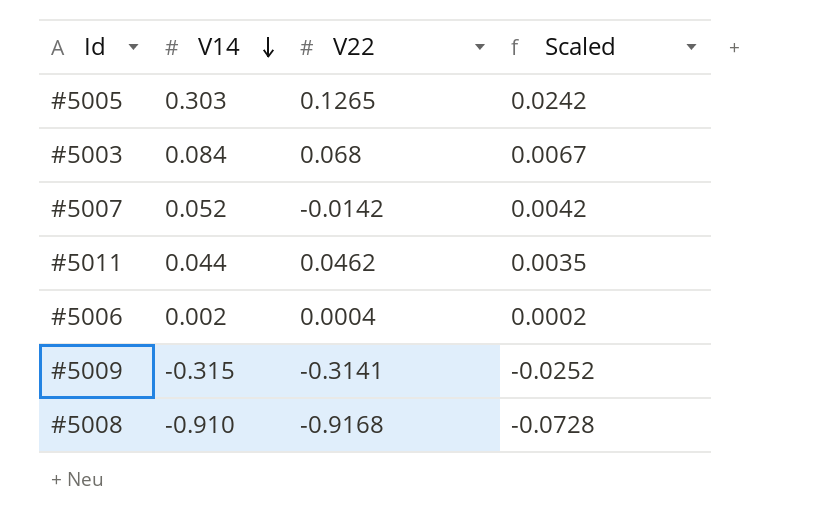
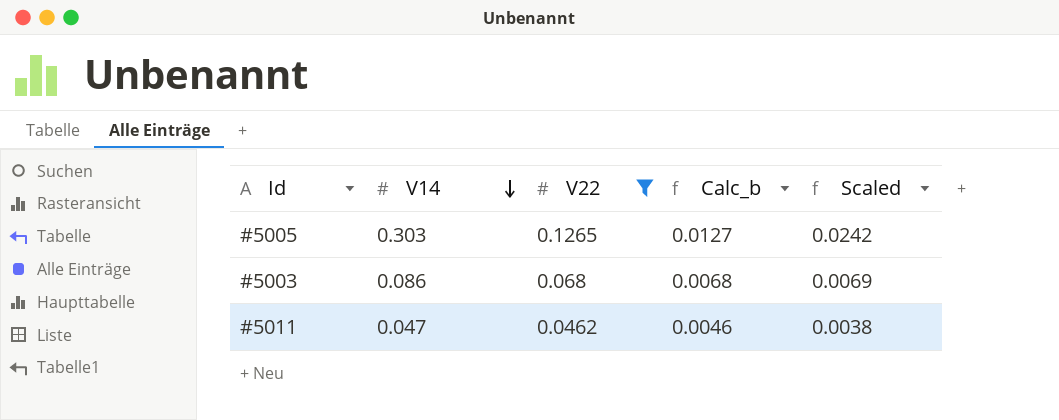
filter: none -> V22 >= 0.0462
column Calc_b | formula: none -> [V22] * 0.1
#5003 | V14: 0.084 -> 0.086
#5003 | Scaled: 0.0067 -> 0.0069
#5011 | V14: 0.044 -> 0.047
#5011 | Scaled: 0.0035 -> 0.0038

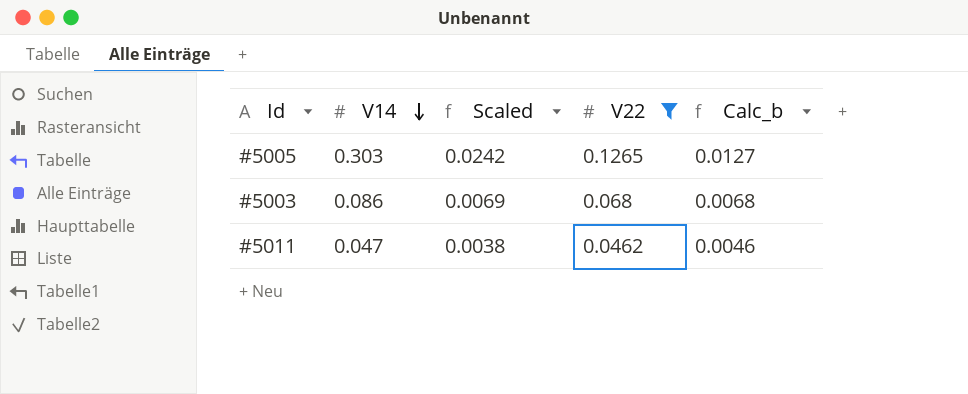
column Scaled | position: 5 -> 3

